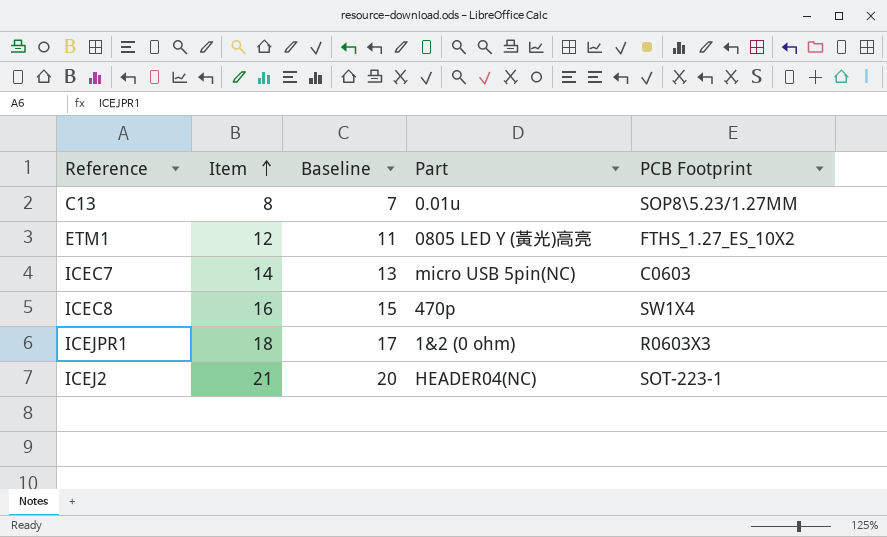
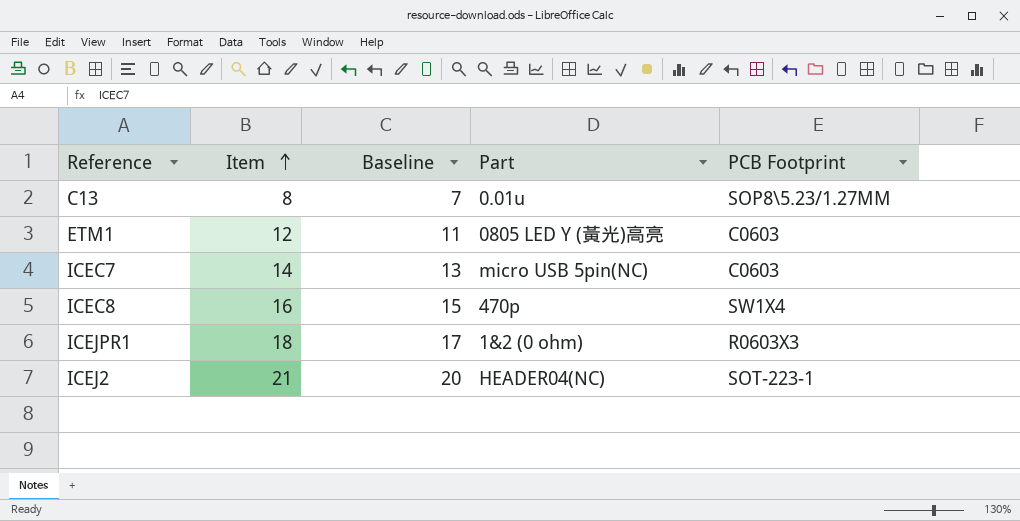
ETM1 | PCB Footprint: FTHS_1.27_ES_10X2 -> C0603

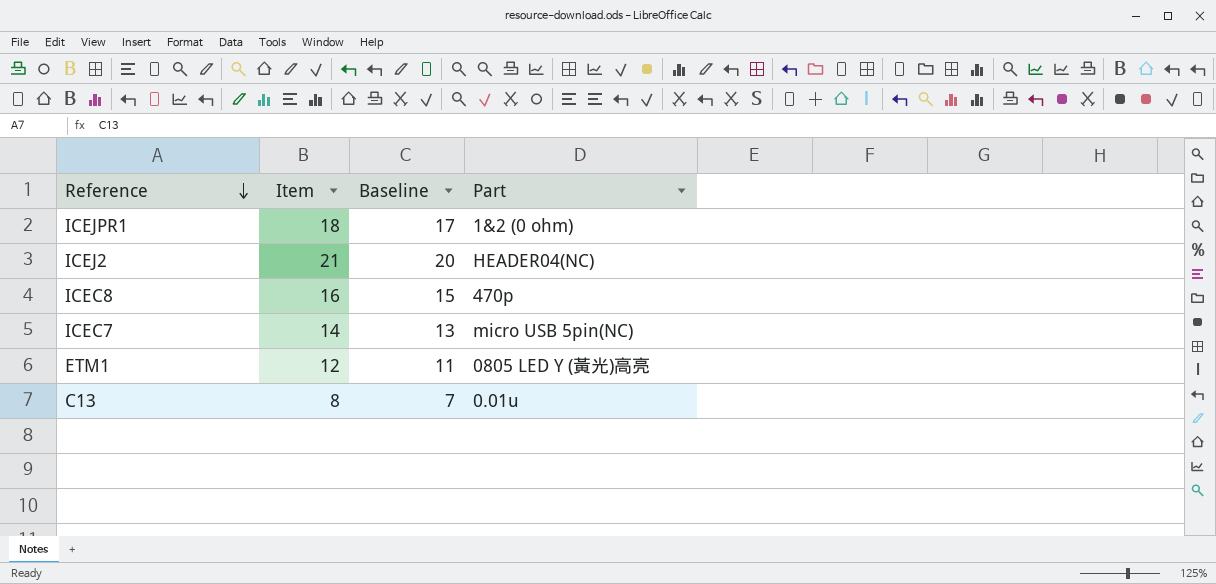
row order: Item ascending -> Reference descending
column PCB Footprint | position: 5 -> none

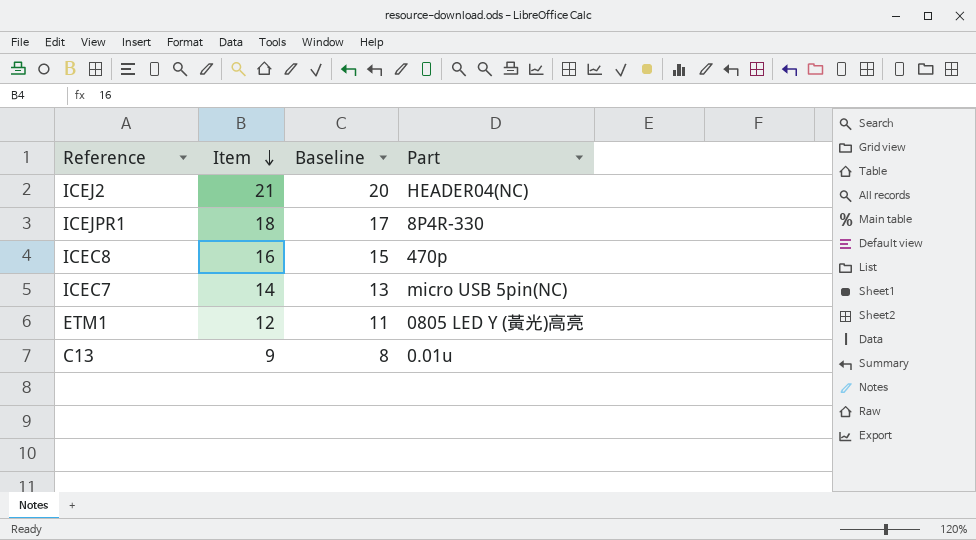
row order: Reference descending -> Item descending
ICEJPR1 | Part: 1&2 (0 ohm) -> 8P4R-330
C13 | Item: 8 -> 9
C13 | Baseline: 7 -> 8

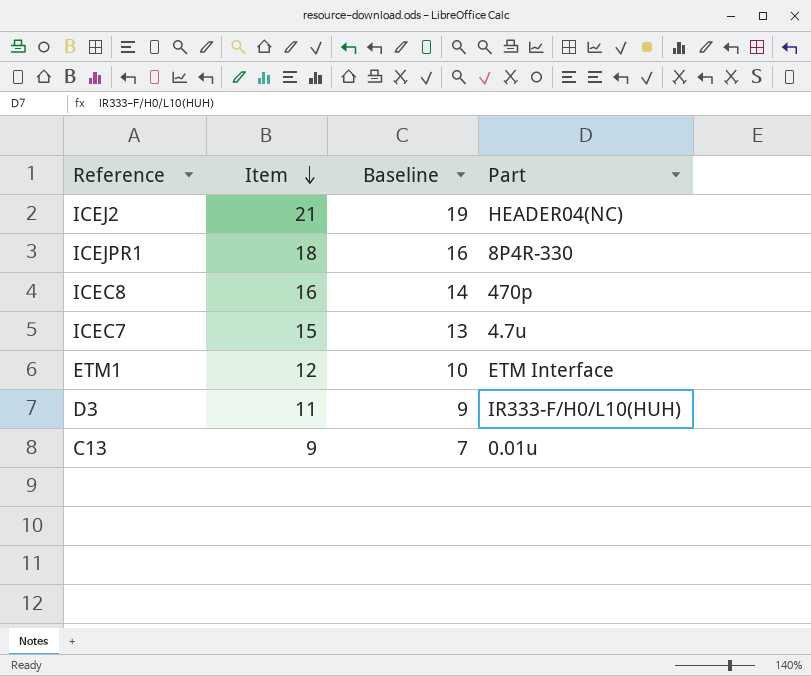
column Baseline | formula: [Item] - 1 -> [Item] - 2
ICEC7 | Item: 14 -> 15
ICEC7 | Part: micro USB 5pin(NC) -> 4.7u
ETM1 | Part: 0805 LED Y (黃光)高亮 -> ETM Interface
row D3: none -> 11 | 9 | IR333-F/H0/L10(HUH)

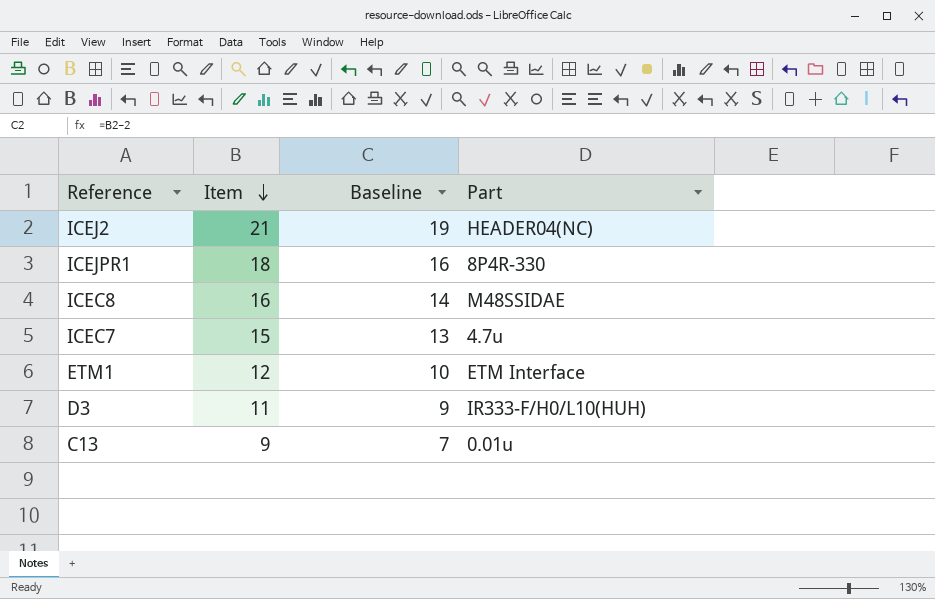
ICEC8 | Part: 470p -> M48SSIDAE

